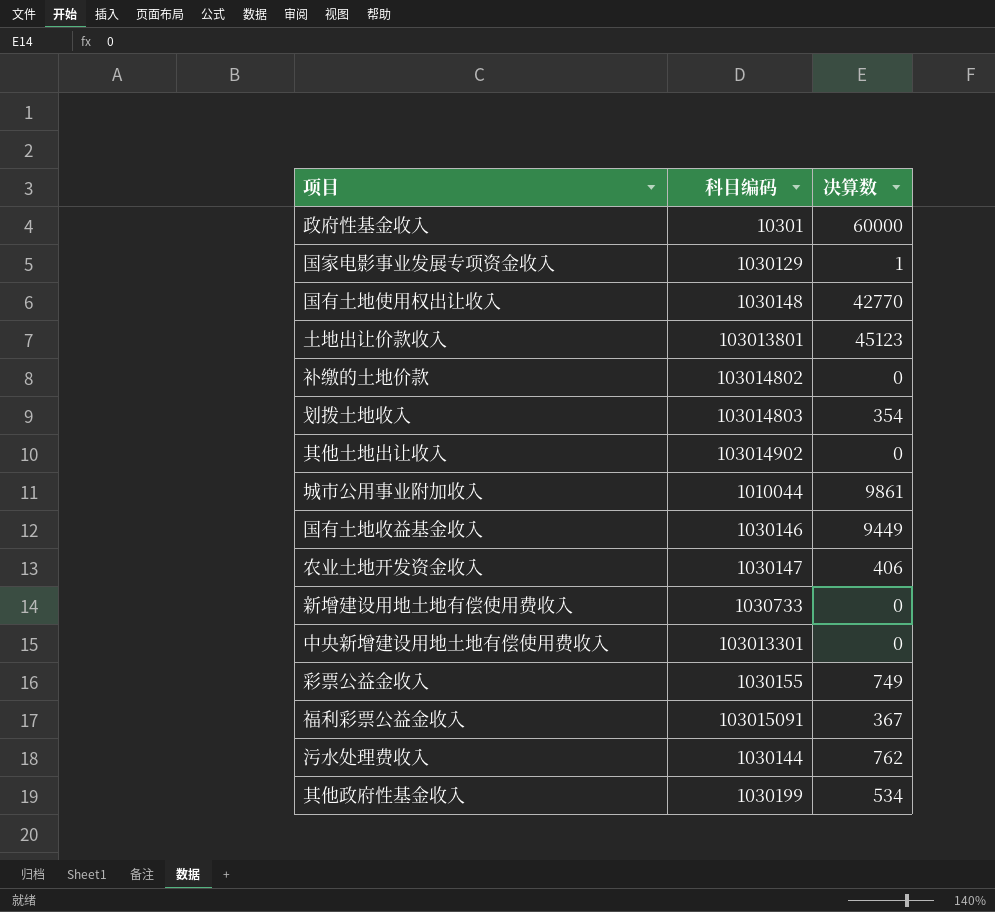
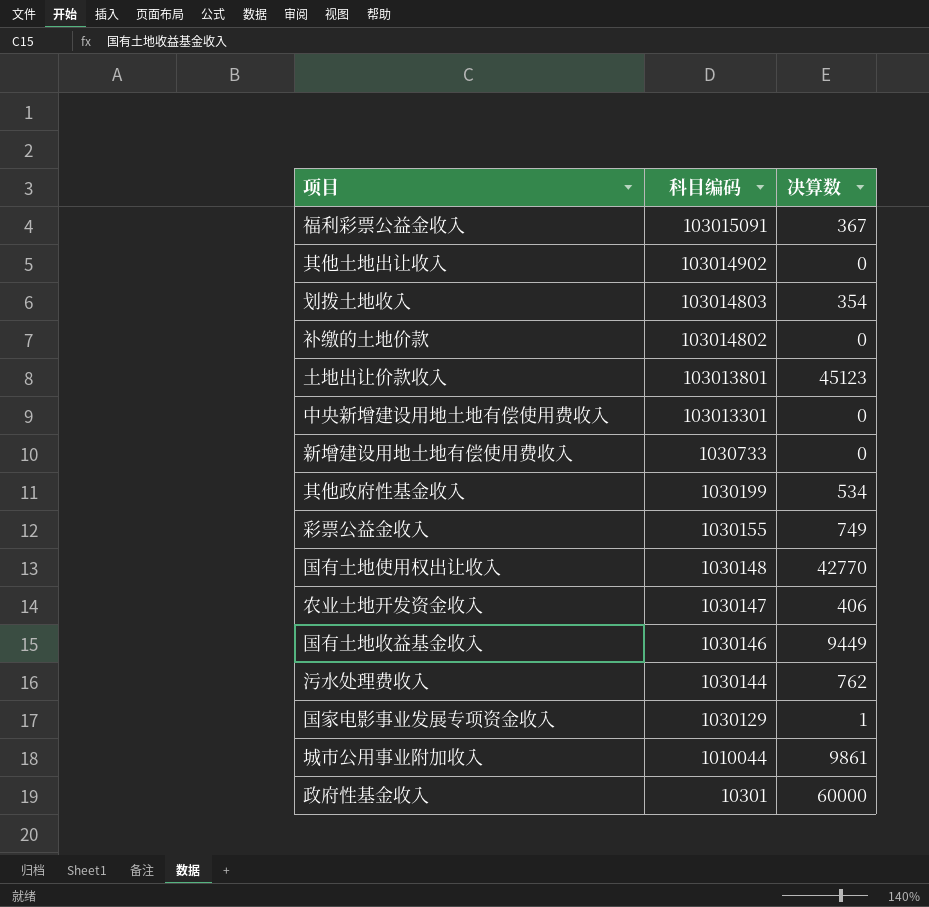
row order: none -> 科目编码 descending

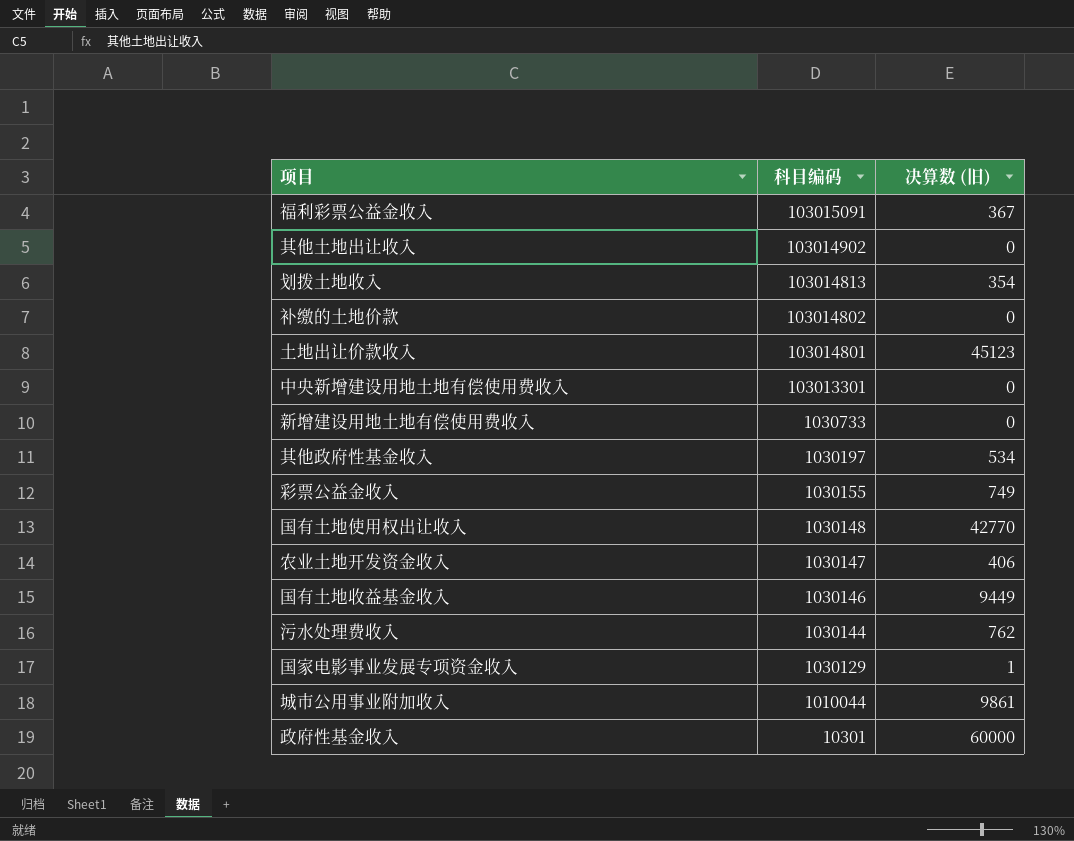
column name: 决算数 -> 决算数 (旧)
划拨土地收入 | 科目编码: 103014803 -> 103014813
土地出让价款收入 | 科目编码: 103013801 -> 103014801
其他政府性基金收入 | 科目编码: 1030199 -> 1030197

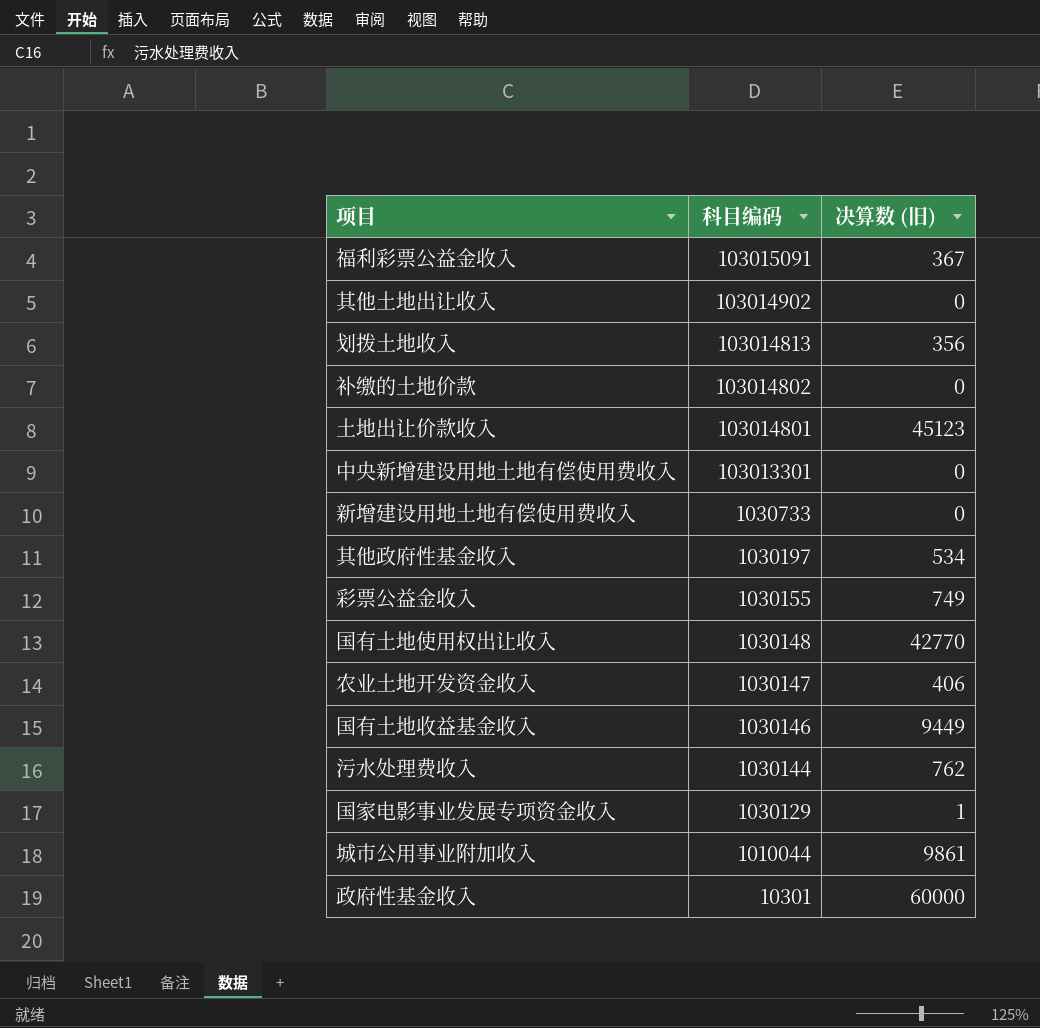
划拨土地收入 | 决算数 (旧): 354 -> 356

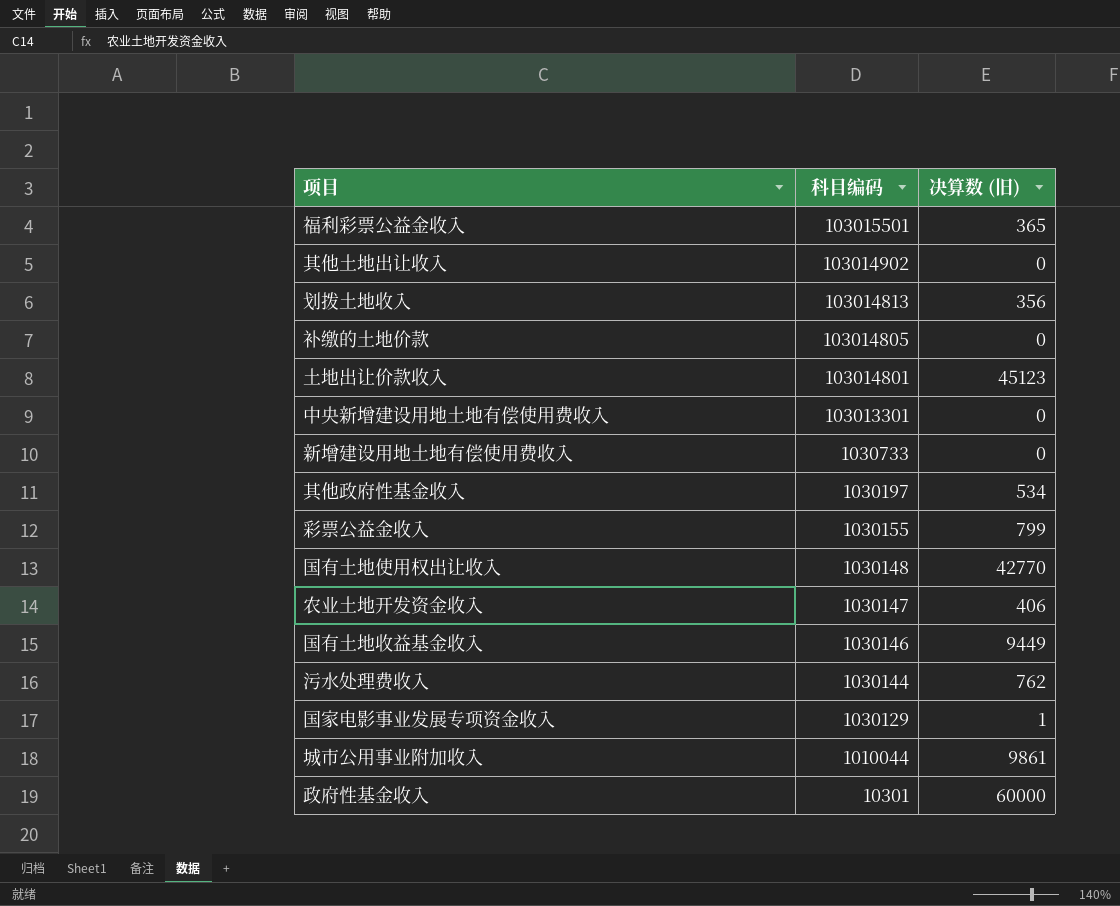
福利彩票公益金收入 | 科目编码: 103015091 -> 103015501
福利彩票公益金收入 | 决算数 (旧): 367 -> 365
补缴的土地价款 | 科目编码: 103014802 -> 103014805
彩票公益金收入 | 决算数 (旧): 749 -> 799

